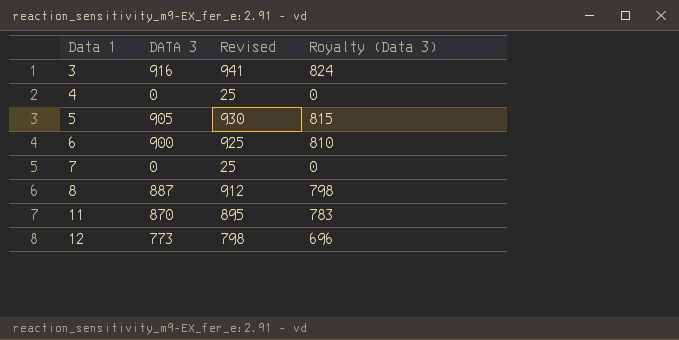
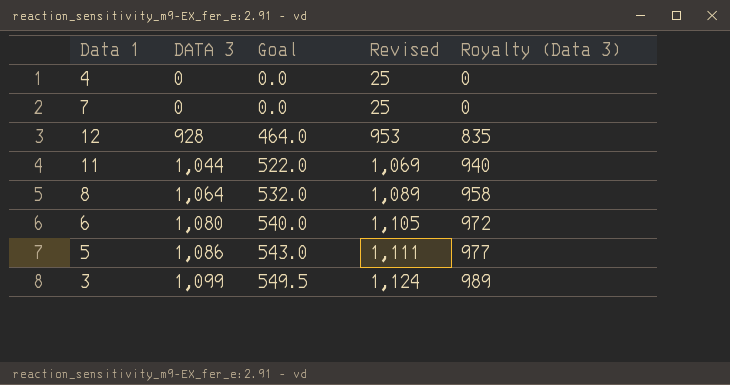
row order: Data 1 ascending -> DATA 3 ascending
column Goal | formula: none -> [DATA 3] * 0.5
12 | DATA 3: 773 -> 928
12 | Revised: 798 -> 953
12 | Royalty (Data 3): 696 -> 835
11 | DATA 3: 870 -> 1,044
11 | Revised: 895 -> 1,069
11 | Royalty (Data 3): 783 -> 940
8 | DATA 3: 887 -> 1,064
8 | Revised: 912 -> 1,089
8 | Royalty (Data 3): 798 -> 958
6 | DATA 3: 900 -> 1,080
6 | Revised: 925 -> 1,105
6 | Royalty (Data 3): 810 -> 972
5 | DATA 3: 905 -> 1,086
5 | Revised: 930 -> 1,111
5 | Royalty (Data 3): 815 -> 977
3 | DATA 3: 916 -> 1,099
3 | Revised: 941 -> 1,124
3 | Royalty (Data 3): 824 -> 989

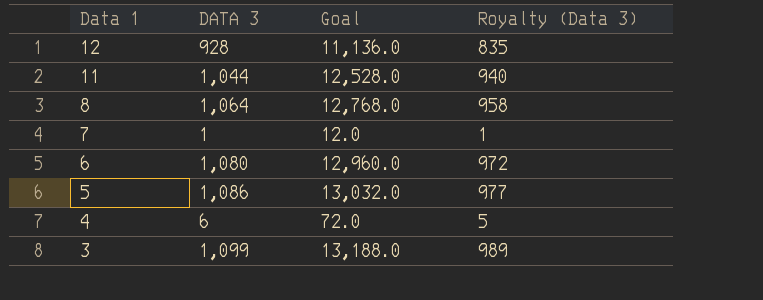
row order: DATA 3 ascending -> Data 1 descending
column Revised | formula: [DATA 3] + 25 -> none
column Goal | formula: [DATA 3] * 0.5 -> [DATA 3] * 12
7 | DATA 3: 0 -> 1
7 | Royalty (Data 3): 0 -> 1
4 | DATA 3: 0 -> 6
4 | Royalty (Data 3): 0 -> 5

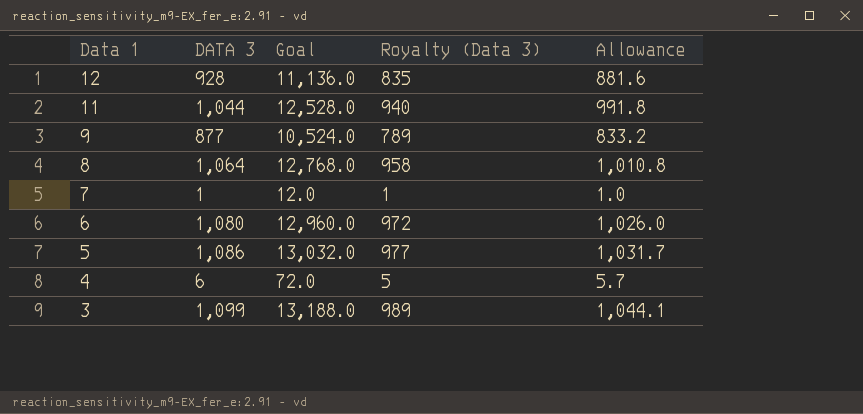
column Allowance | formula: none -> [DATA 3] * 0.95
row 9: none -> 877 | 10,524.0 | 789 | 833.2

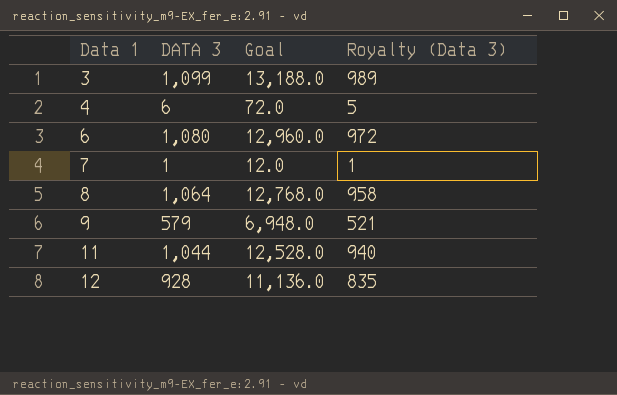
row order: Data 1 descending -> Data 1 ascending
column Allowance | formula: [DATA 3] * 0.95 -> none
row 5: 1,086 | 13,032.0 | 977 | 1,031.7 -> none
9 | DATA 3: 877 -> 579
9 | Goal: 10,524.0 -> 6,948.0
9 | Royalty (Data 3): 789 -> 521

